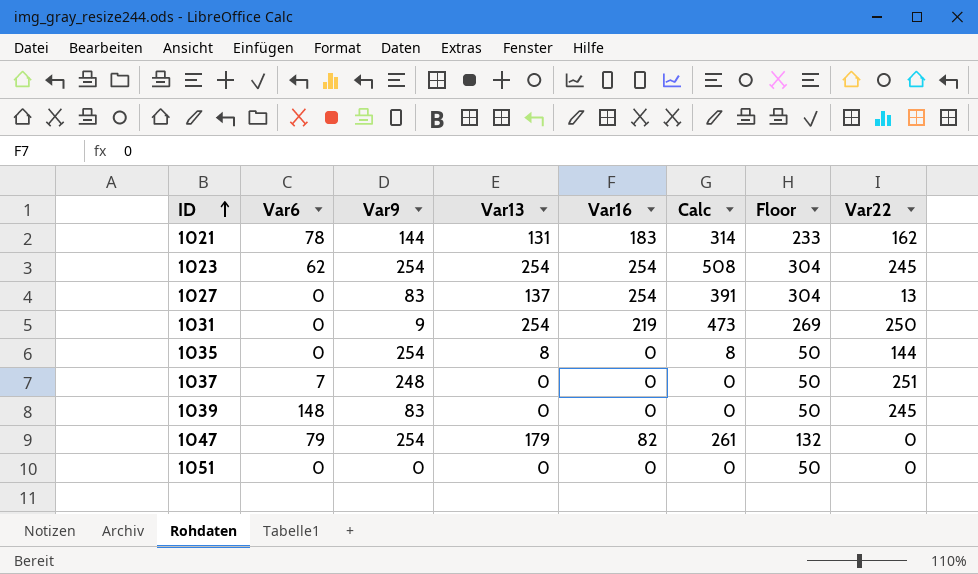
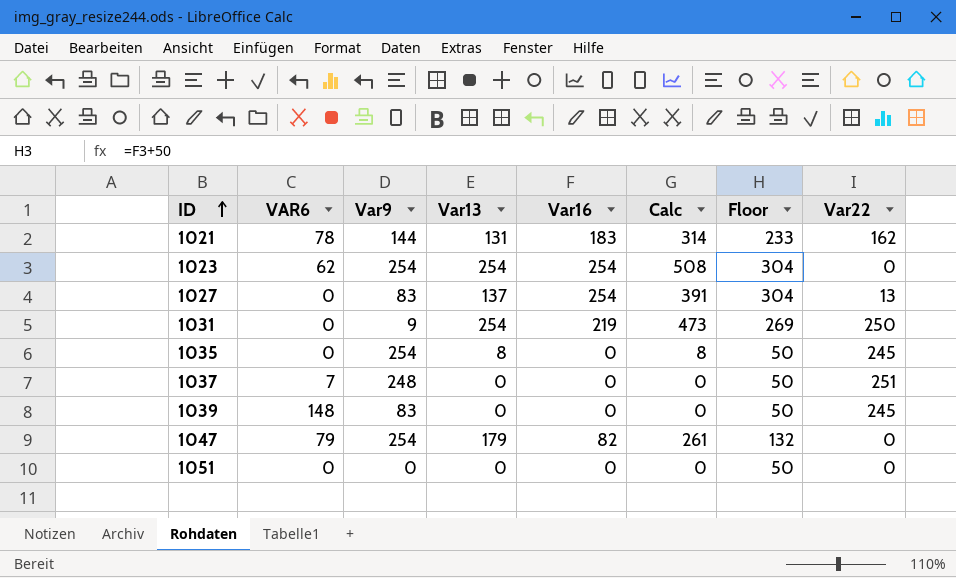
column name: Var6 -> VAR6
1023 | Var22: 245 -> 0
1035 | Var22: 144 -> 245

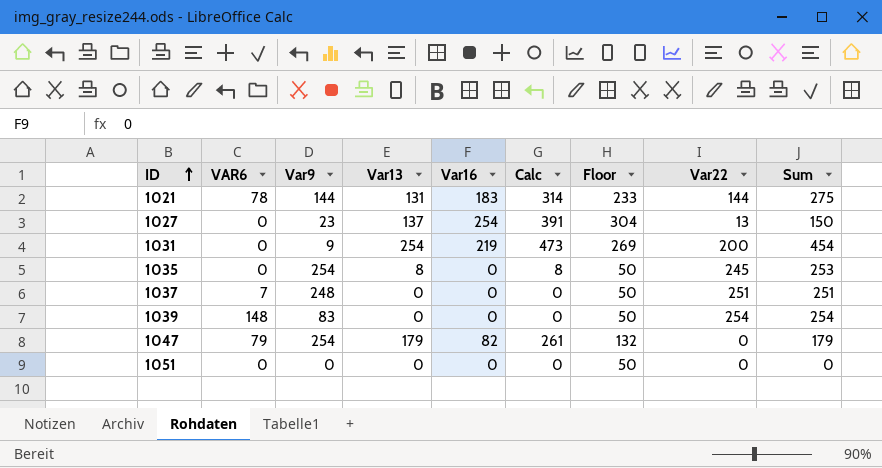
column Sum | formula: none -> [Var13] + [Var22]
row 1023: 62 | 254 | 254 | 254 | 508 | 304 | 0 -> none
1021 | Var22: 162 -> 144
1027 | Var9: 83 -> 23
1031 | Var22: 250 -> 200
1039 | Var22: 245 -> 254

